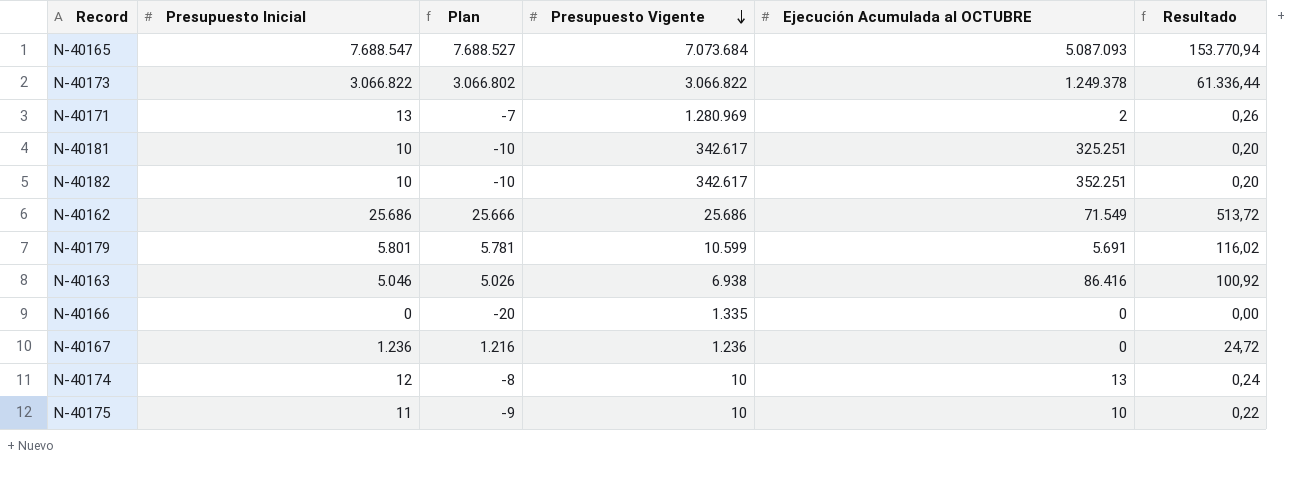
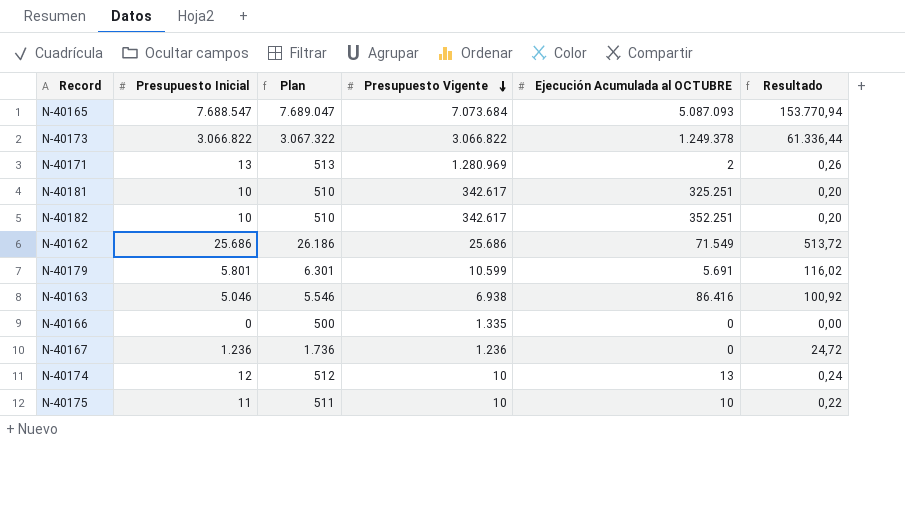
column Plan | formula: [Presupuesto Inicial] - 20 -> [Presupuesto Inicial] + 500

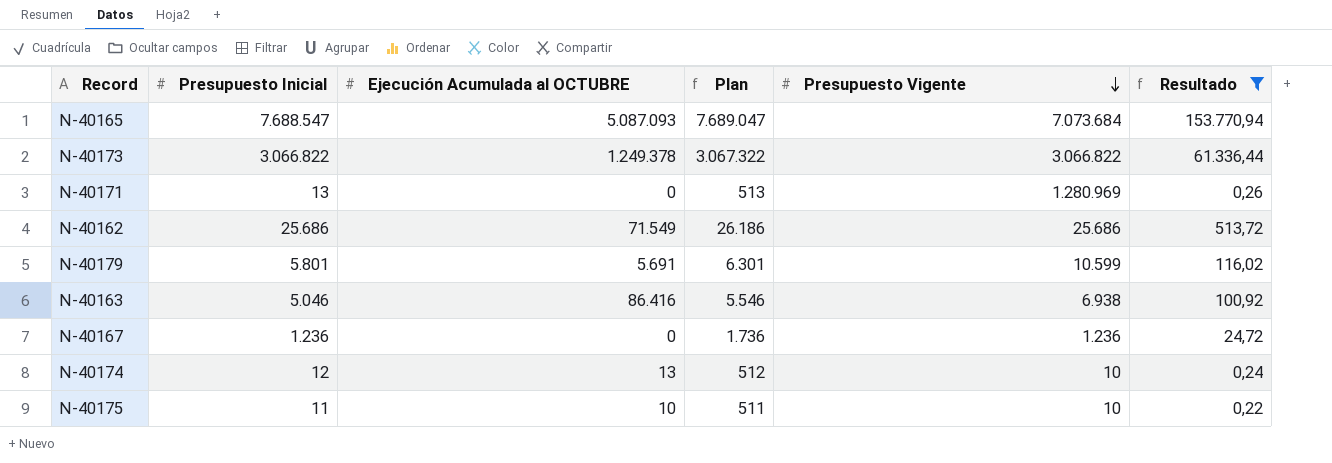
filter: none -> Resultado >= 0,22
column Ejecución Acumulada al OCTUBRE | position: 5 -> 3
N-40171 | Ejecución Acumulada al OCTUBRE: 2 -> 0

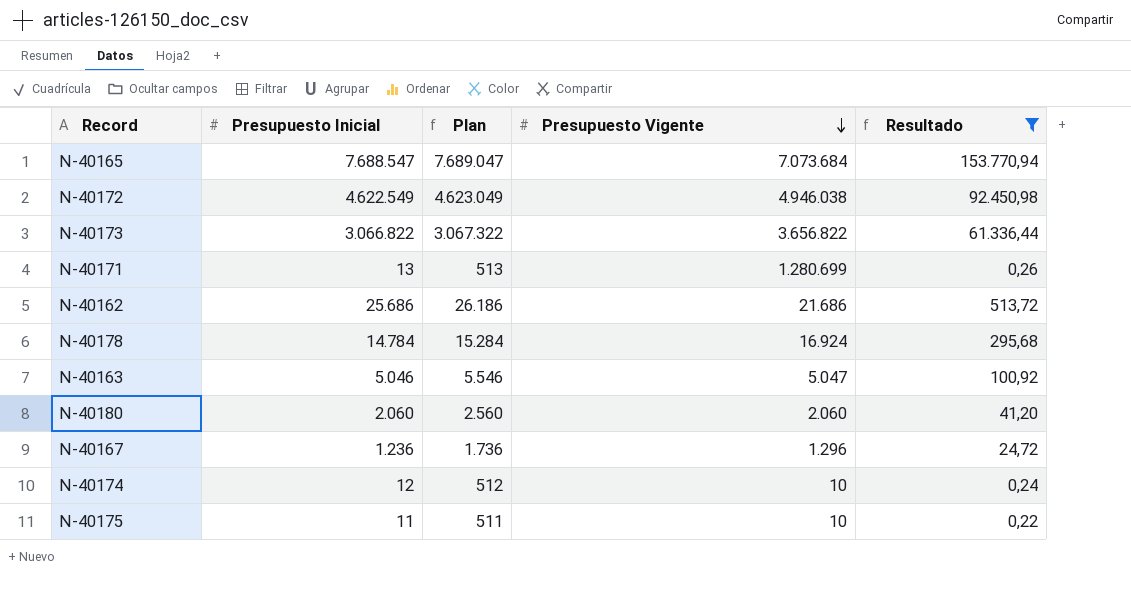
column Ejecución Acumulada al OCTUBRE | position: 3 -> none
row N-40179: 5.801 | 5.691 | 6.301 | 10.599 | 116,02 -> none
row N-40172: none -> 4.622.549 | 4.623.049 | 4.946.038 | 92.450,98
N-40173 | Presupuesto Vigente: 3.066.822 -> 3.656.822
N-40171 | Presupuesto Vigente: 1.280.969 -> 1.280.699
N-40162 | Presupuesto Vigente: 25.686 -> 21.686
row N-40178: none -> 14.784 | 15.284 | 16.924 | 295,68
N-40163 | Presupuesto Vigente: 6.938 -> 5.047
row N-40180: none -> 2.060 | 2.560 | 2.060 | 41,20
N-40167 | Presupuesto Vigente: 1.236 -> 1.296

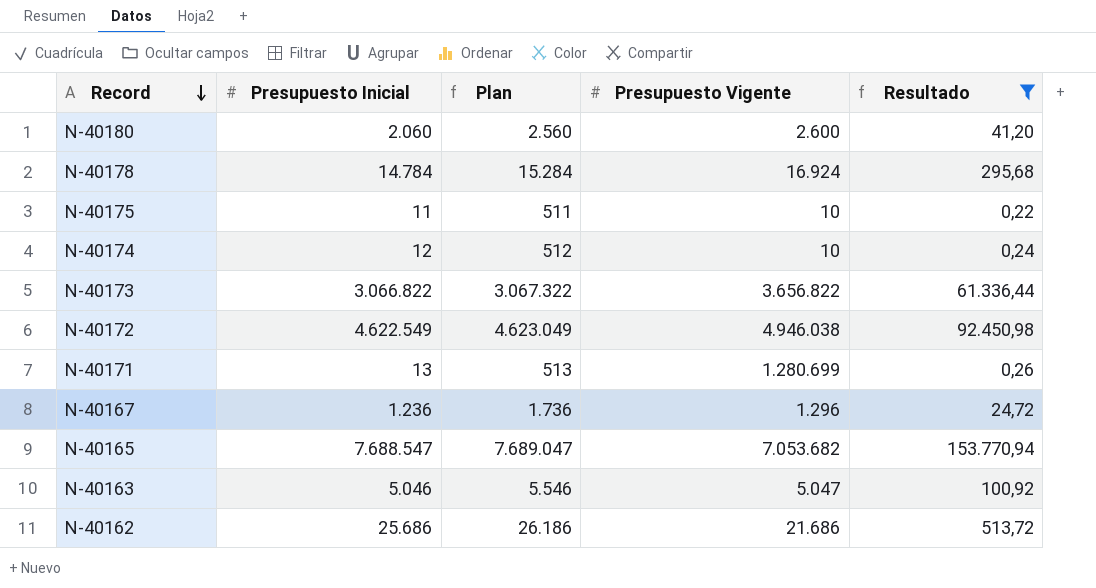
row order: Presupuesto Vigente descending -> Record descending
N-40180 | Presupuesto Vigente: 2.060 -> 2.600
N-40165 | Presupuesto Vigente: 7.073.684 -> 7.053.682

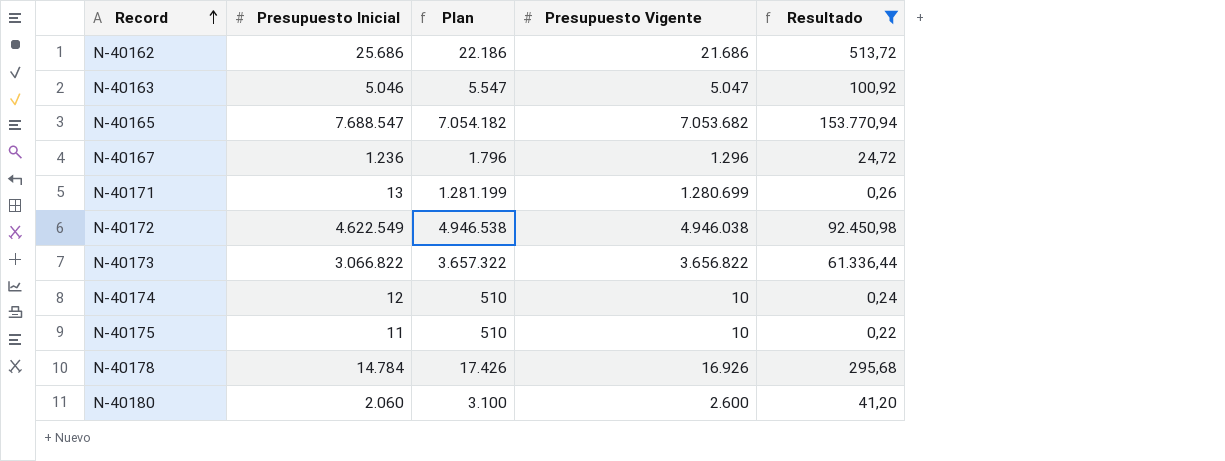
row order: Record descending -> Record ascending
column Plan | formula: [Presupuesto Inicial] + 500 -> [Presupuesto Vigente] + 500
N-40178 | Presupuesto Vigente: 16.924 -> 16.926

